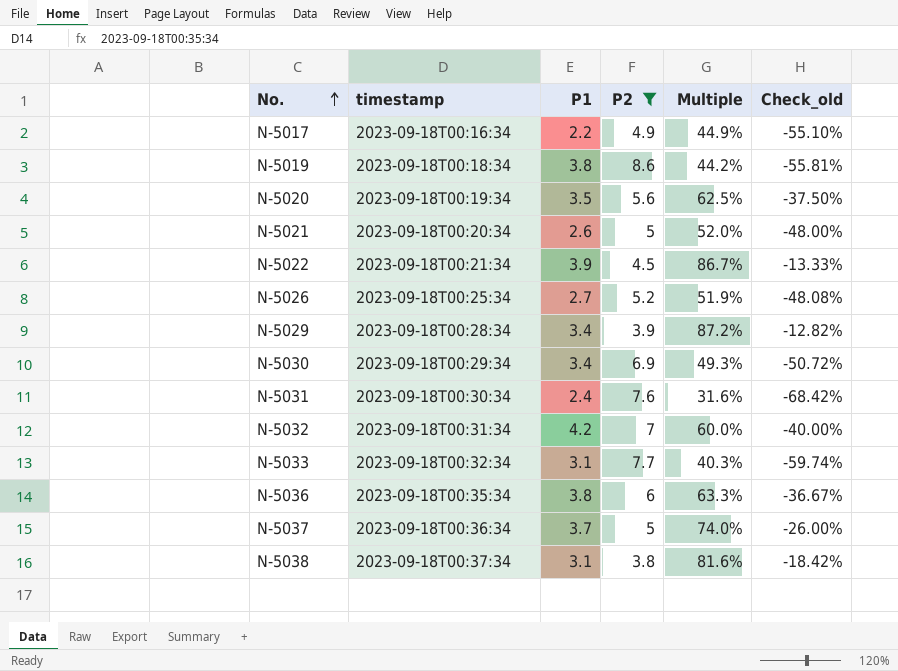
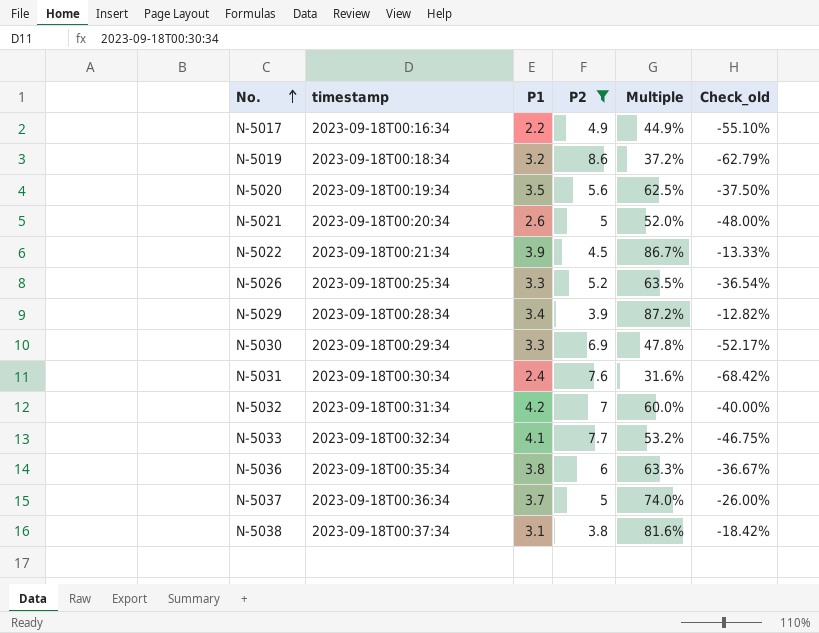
N-5019 | P1: 3.8 -> 3.2
N-5019 | Multiple: 44.2% -> 37.2%
N-5019 | Check_old: -55.81% -> -62.79%
N-5026 | P1: 2.7 -> 3.3
N-5026 | Multiple: 51.9% -> 63.5%
N-5026 | Check_old: -48.08% -> -36.54%
N-5030 | P1: 3.4 -> 3.3
N-5030 | Multiple: 49.3% -> 47.8%
N-5030 | Check_old: -50.72% -> -52.17%
N-5033 | P1: 3.1 -> 4.1
N-5033 | Multiple: 40.3% -> 53.2%
N-5033 | Check_old: -59.74% -> -46.75%

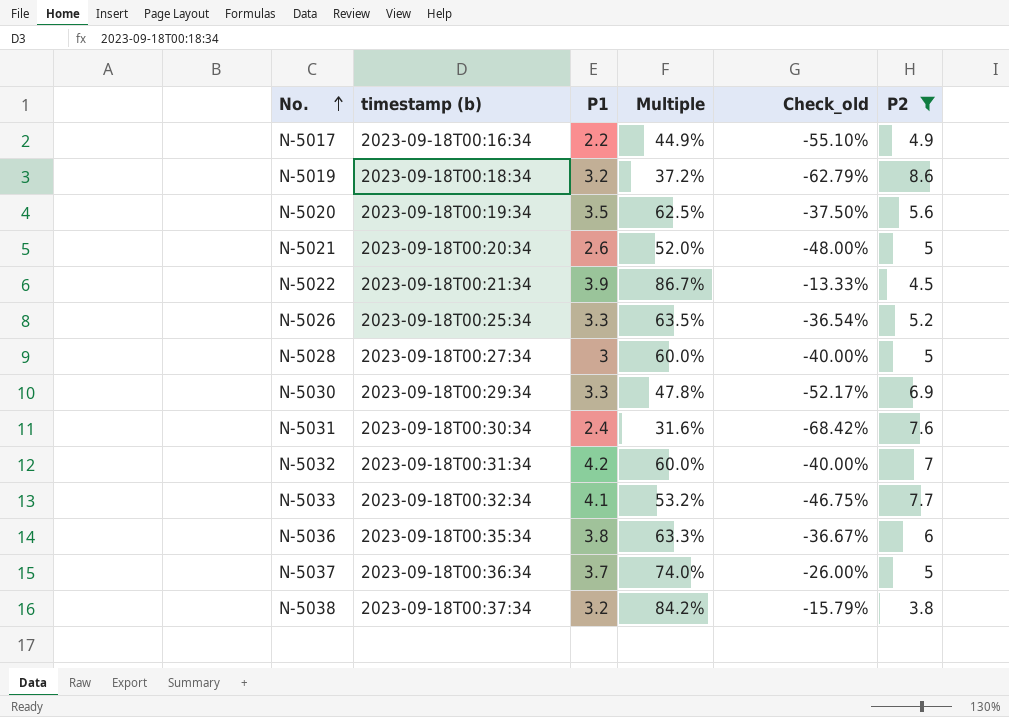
column name: timestamp -> timestamp (b)
column P2 | position: 4 -> 6
row N-5029: 2023-09-18T00:28:34 | 3.4 | 3.9 | 87.2% | -12.82% -> none
row N-5028: none -> 2023-09-18T00:27:34 | 3 | 60.0% | -40.00% | 5
N-5038 | P1: 3.1 -> 3.2
N-5038 | Multiple: 81.6% -> 84.2%
N-5038 | Check_old: -18.42% -> -15.79%

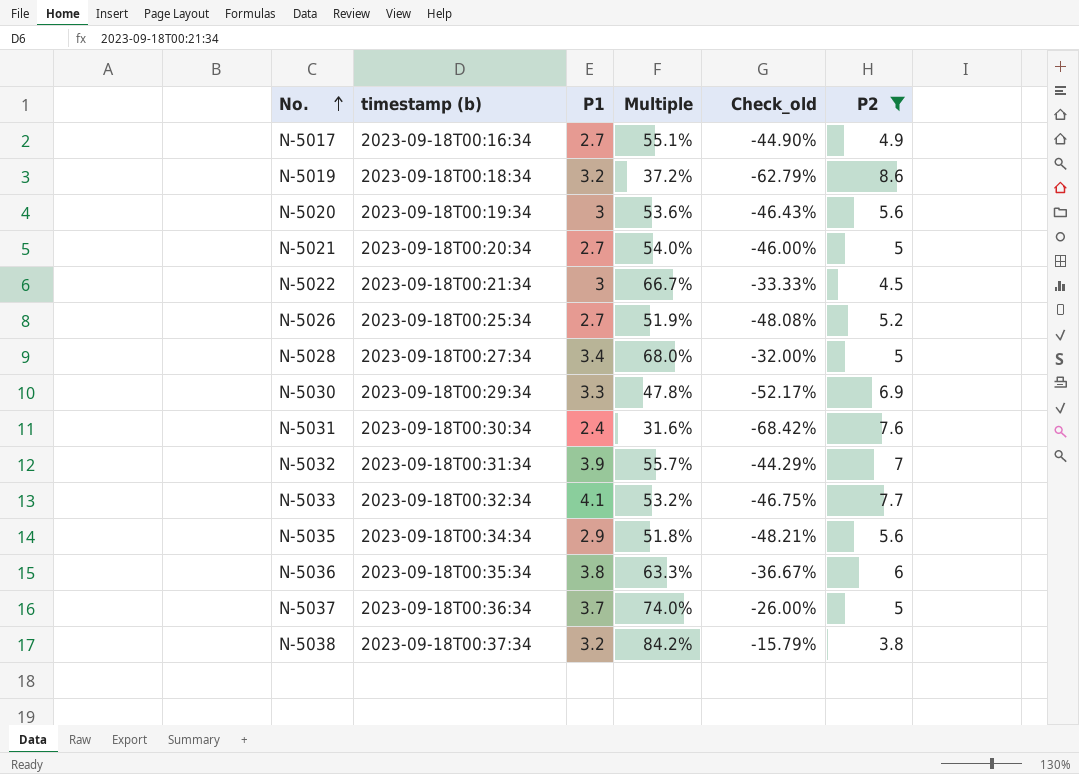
N-5017 | P1: 2.2 -> 2.7
N-5017 | Multiple: 44.9% -> 55.1%
N-5017 | Check_old: -55.10% -> -44.90%
N-5020 | P1: 3.5 -> 3
N-5020 | Multiple: 62.5% -> 53.6%
N-5020 | Check_old: -37.50% -> -46.43%
N-5021 | P1: 2.6 -> 2.7
N-5021 | Multiple: 52.0% -> 54.0%
N-5021 | Check_old: -48.00% -> -46.00%
N-5022 | P1: 3.9 -> 3
N-5022 | Multiple: 86.7% -> 66.7%
N-5022 | Check_old: -13.33% -> -33.33%
N-5026 | P1: 3.3 -> 2.7
N-5026 | Multiple: 63.5% -> 51.9%
N-5026 | Check_old: -36.54% -> -48.08%
N-5028 | P1: 3 -> 3.4
N-5028 | Multiple: 60.0% -> 68.0%
N-5028 | Check_old: -40.00% -> -32.00%
N-5032 | P1: 4.2 -> 3.9
N-5032 | Multiple: 60.0% -> 55.7%
N-5032 | Check_old: -40.00% -> -44.29%
row N-5035: none -> 2023-09-18T00:34:34 | 2.9 | 51.8% | -48.21% | 5.6

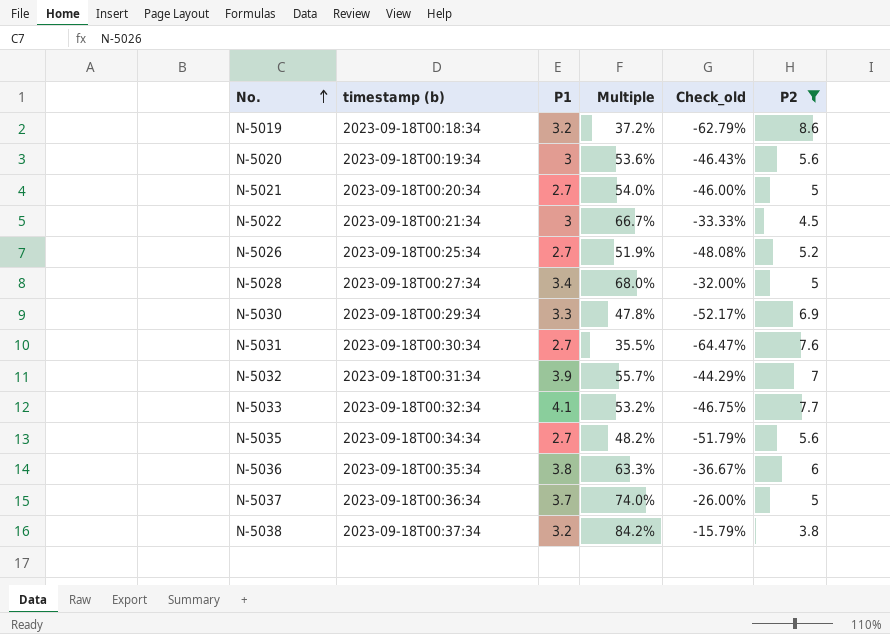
row N-5017: 2023-09-18T00:16:34 | 2.7 | 55.1% | -44.90% | 4.9 -> none
N-5031 | P1: 2.4 -> 2.7
N-5031 | Multiple: 31.6% -> 35.5%
N-5031 | Check_old: -68.42% -> -64.47%
N-5035 | P1: 2.9 -> 2.7
N-5035 | Multiple: 51.8% -> 48.2%
N-5035 | Check_old: -48.21% -> -51.79%

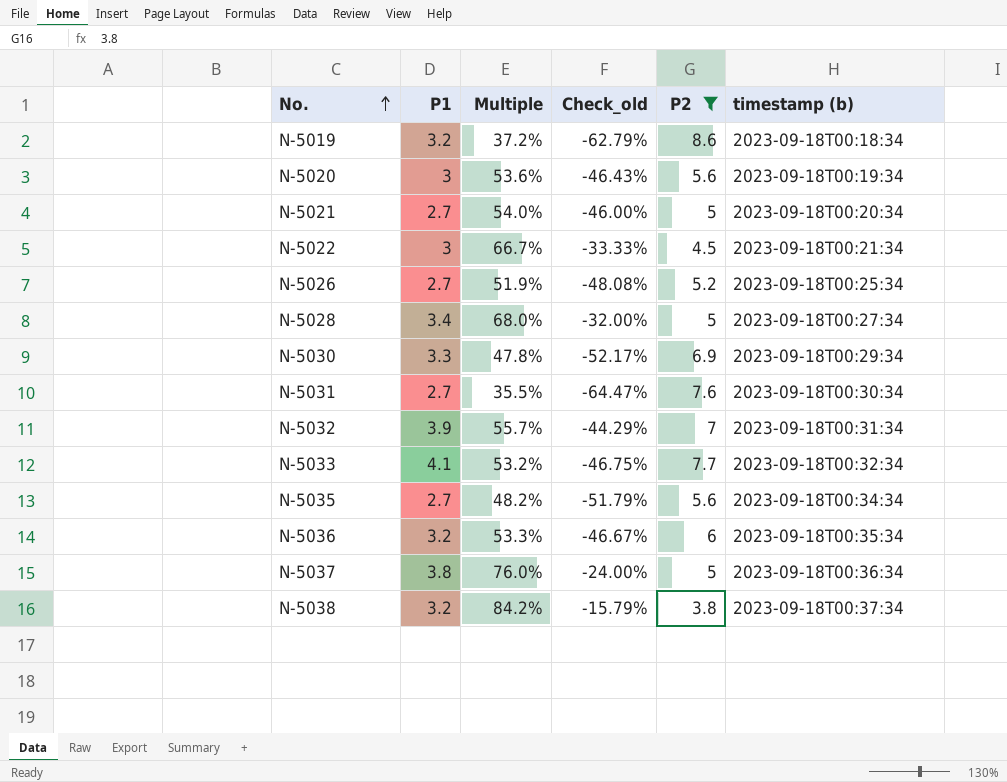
column timestamp (b) | position: 2 -> 6
N-5036 | P1: 3.8 -> 3.2
N-5036 | Multiple: 63.3% -> 53.3%
N-5036 | Check_old: -36.67% -> -46.67%
N-5037 | P1: 3.7 -> 3.8
N-5037 | Multiple: 74.0% -> 76.0%
N-5037 | Check_old: -26.00% -> -24.00%

